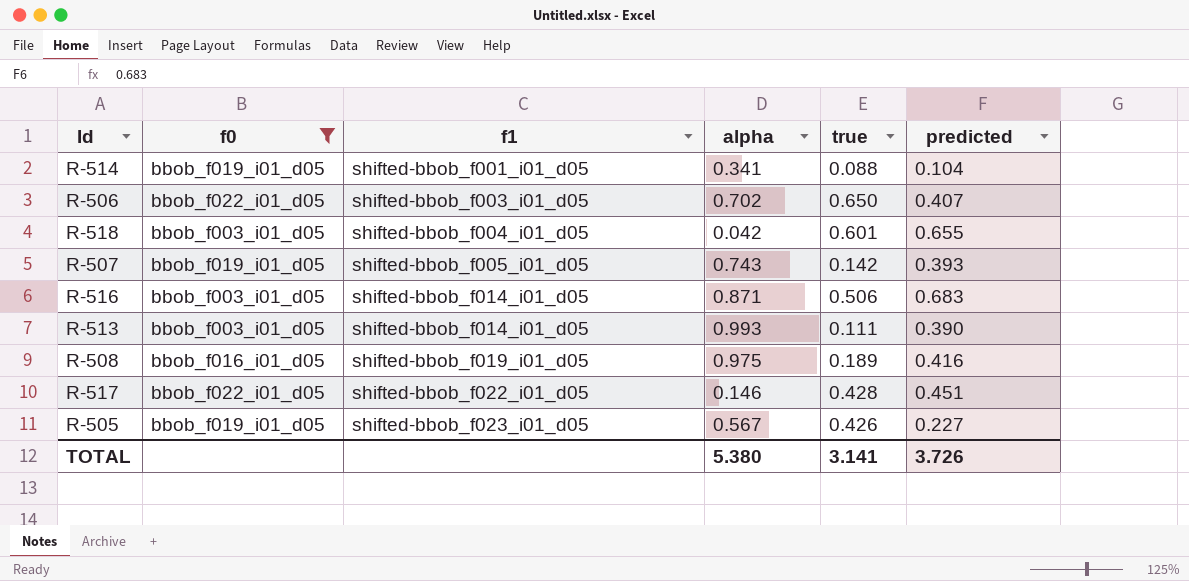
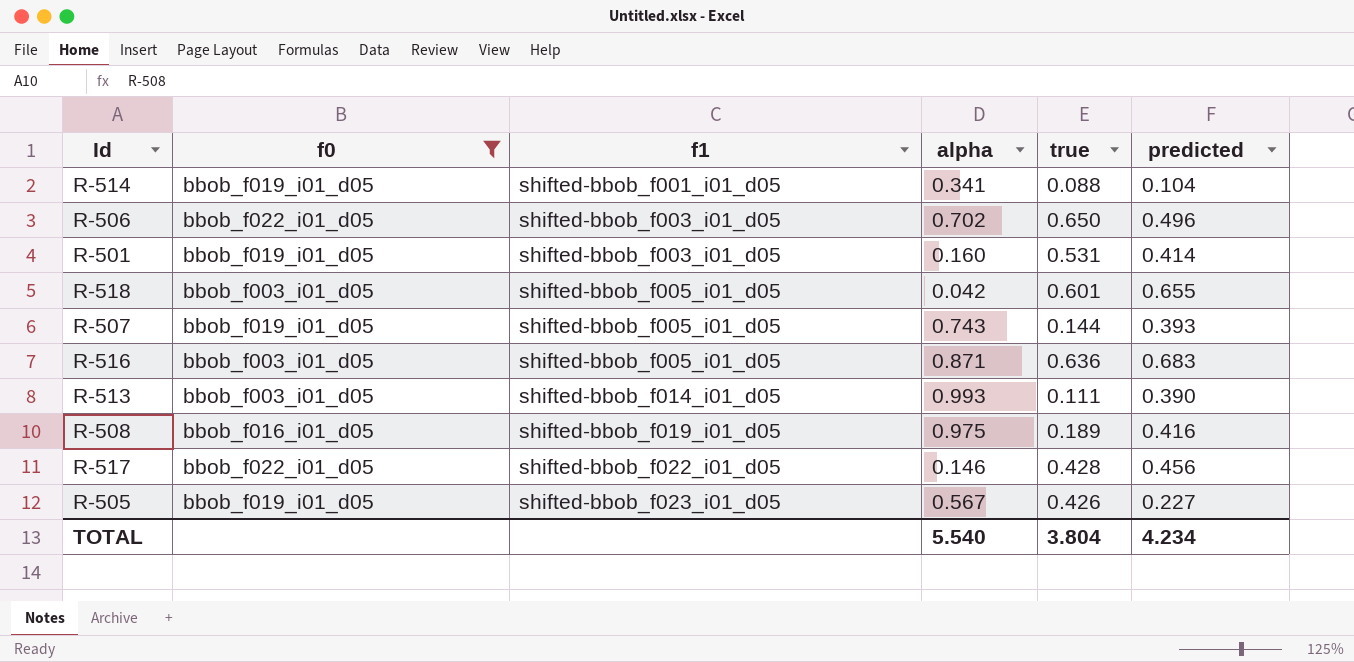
R-506 | predicted: 0.407 -> 0.496
row R-501: none -> bbob_f019_i01_d05 | shifted-bbob_f003_i01_d05 | 0.160 | 0.531 | 0.414
R-518 | f1: shifted-bbob_f004_i01_d05 -> shifted-bbob_f005_i01_d05
R-507 | true: 0.142 -> 0.144
R-516 | f1: shifted-bbob_f014_i01_d05 -> shifted-bbob_f005_i01_d05
R-516 | true: 0.506 -> 0.636
R-517 | predicted: 0.451 -> 0.456
TOTAL | alpha: 5.380 -> 5.540
TOTAL | true: 3.141 -> 3.804
TOTAL | predicted: 3.726 -> 4.234

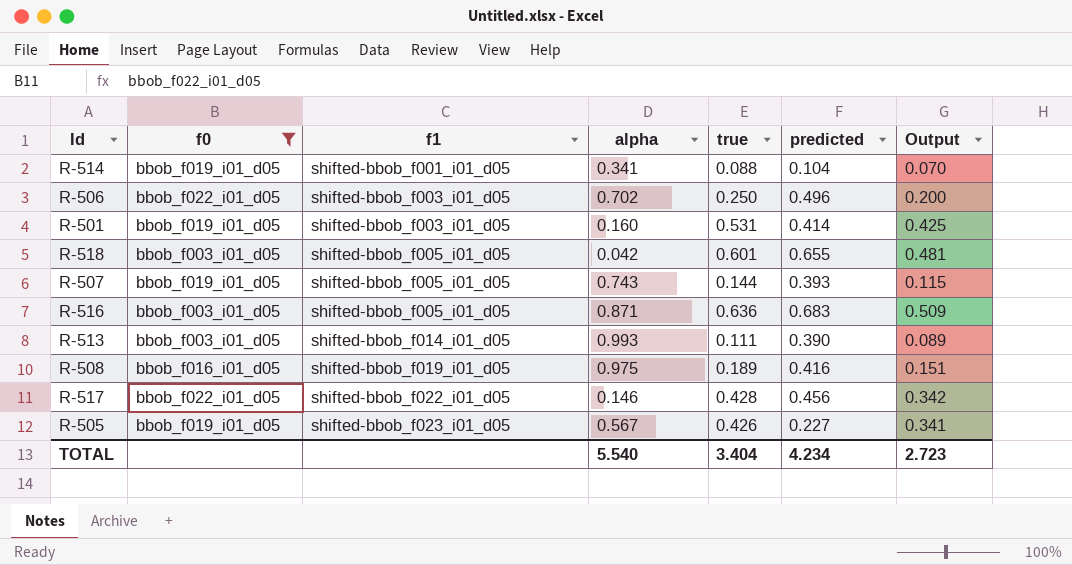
column Output | formula: none -> [true] * 0.8
R-506 | true: 0.650 -> 0.250
TOTAL | true: 3.804 -> 3.404

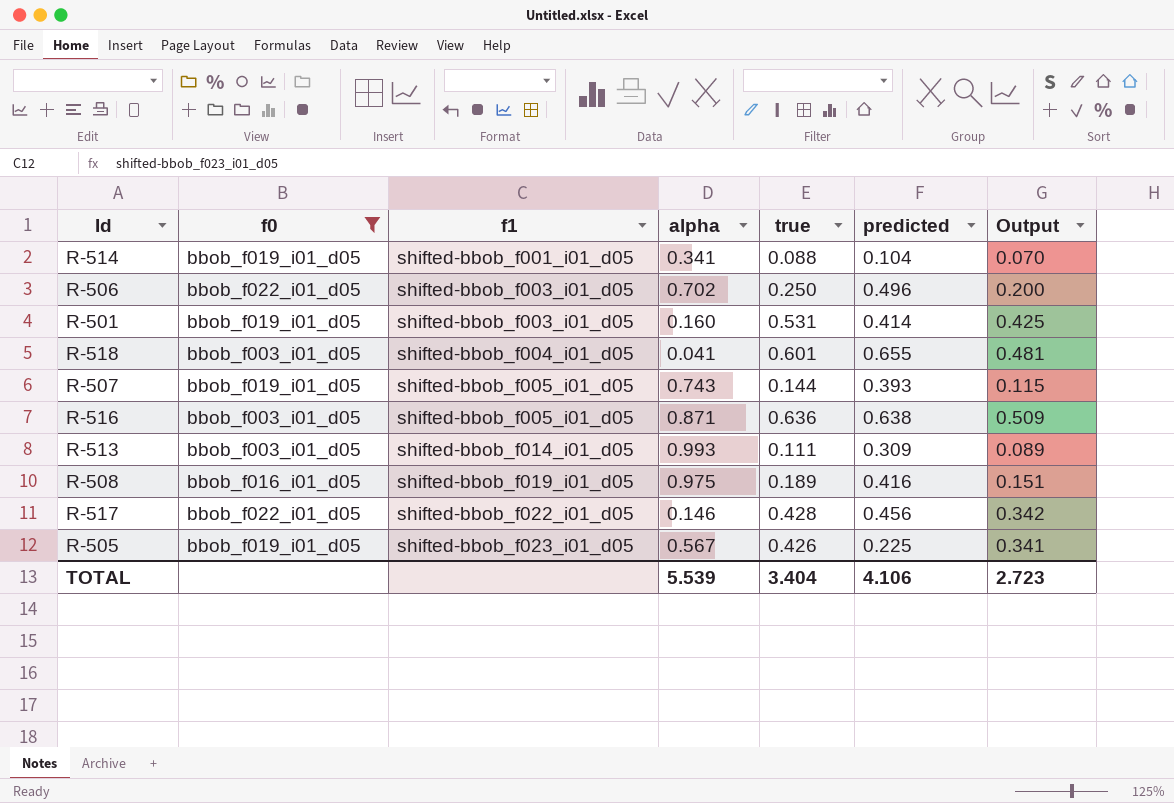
R-518 | f1: shifted-bbob_f005_i01_d05 -> shifted-bbob_f004_i01_d05
R-518 | alpha: 0.042 -> 0.041
R-516 | predicted: 0.683 -> 0.638
R-513 | predicted: 0.390 -> 0.309
R-505 | predicted: 0.227 -> 0.225
TOTAL | alpha: 5.540 -> 5.539
TOTAL | predicted: 4.234 -> 4.106

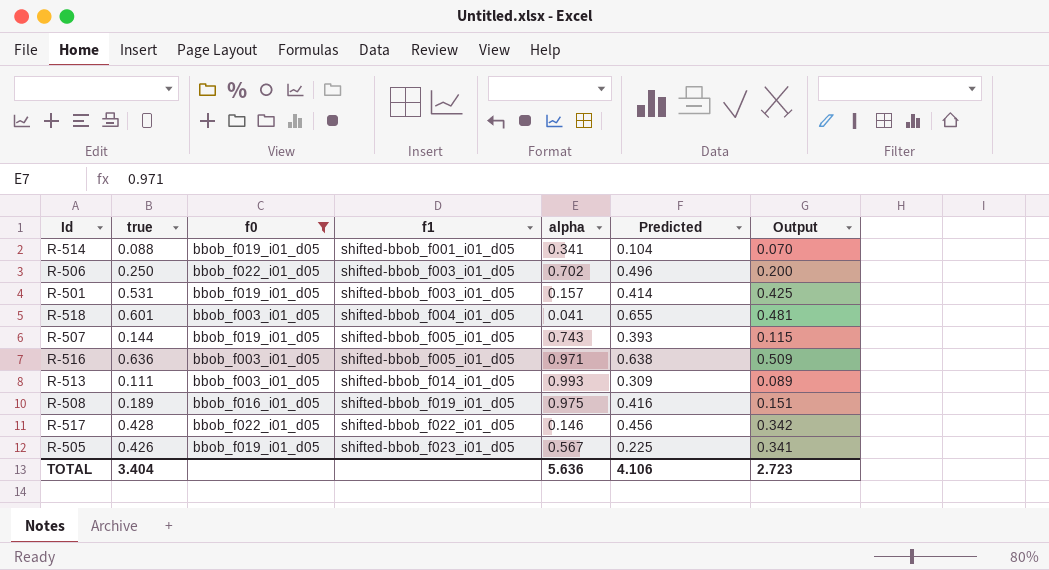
column true | position: 5 -> 2
column name: predicted -> Predicted
R-501 | alpha: 0.160 -> 0.157
R-516 | alpha: 0.871 -> 0.971
TOTAL | alpha: 5.539 -> 5.636

